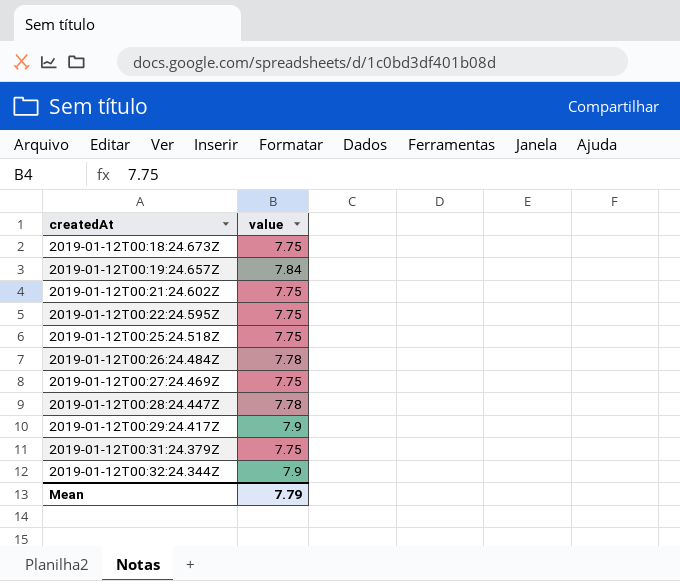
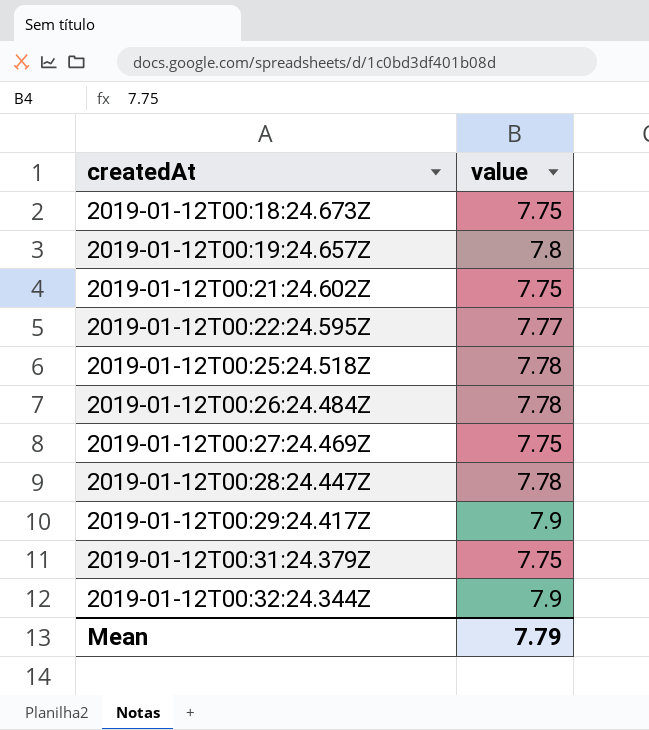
2019-01-12T00:19:24.657Z | value: 7.84 -> 7.8
2019-01-12T00:22:24.595Z | value: 7.75 -> 7.77
2019-01-12T00:25:24.518Z | value: 7.75 -> 7.78

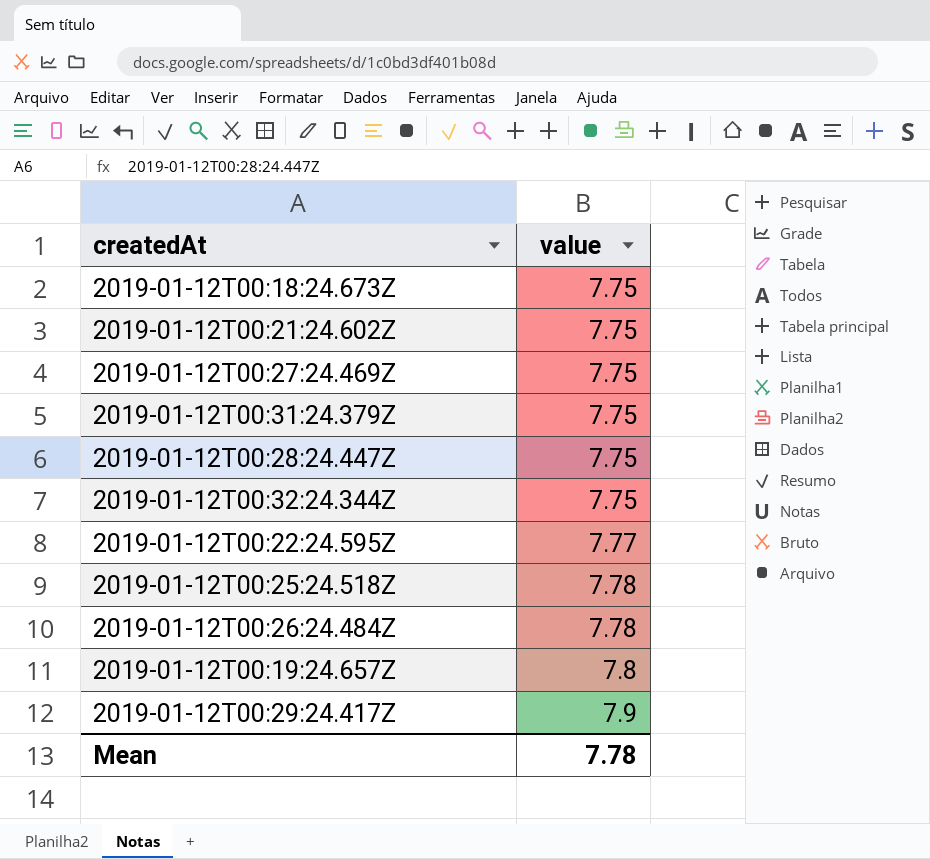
row order: createdAt ascending -> value ascending
2019-01-12T00:28:24.447Z | value: 7.78 -> 7.75
2019-01-12T00:32:24.344Z | value: 7.9 -> 7.75
Mean | value: 7.79 -> 7.78

